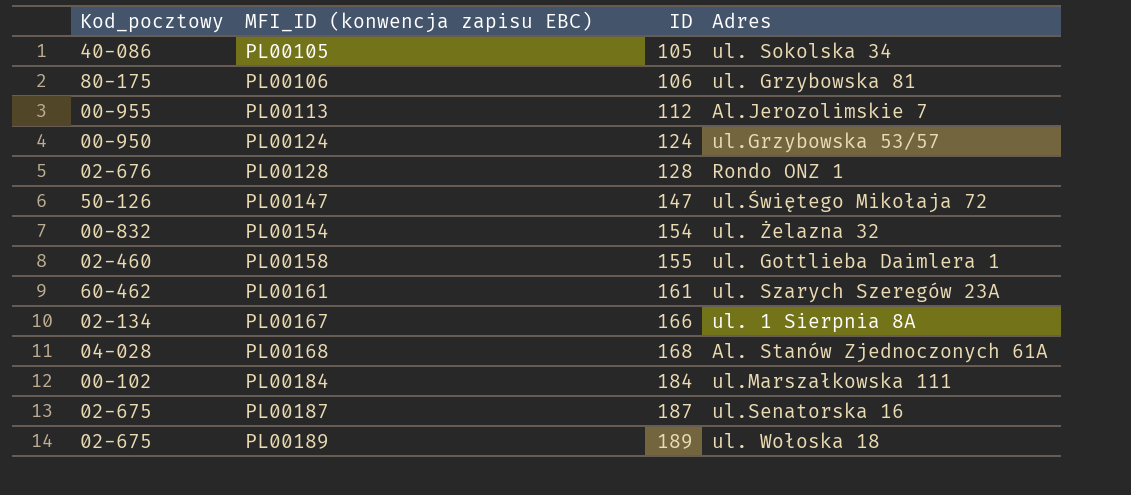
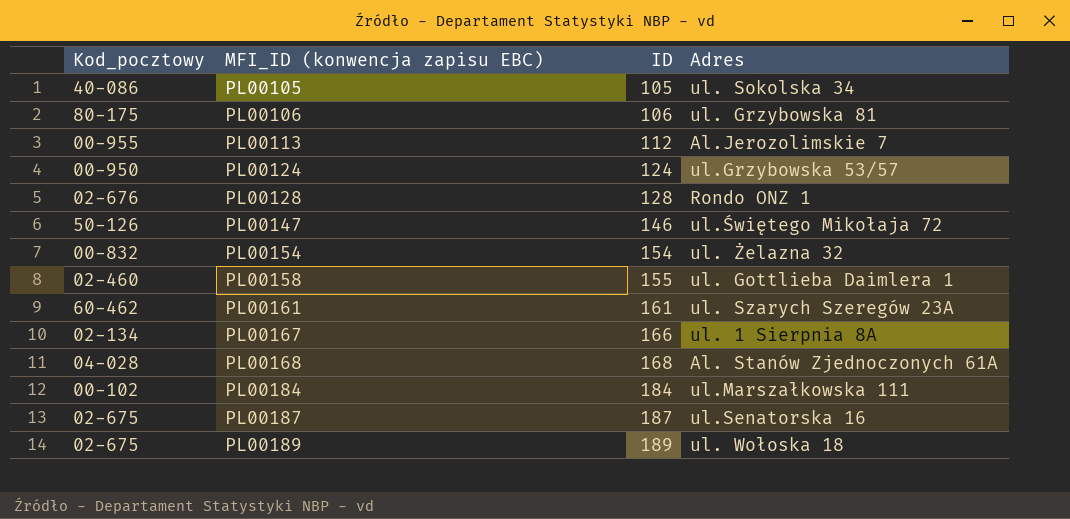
PL00147 | ID: 147 -> 146

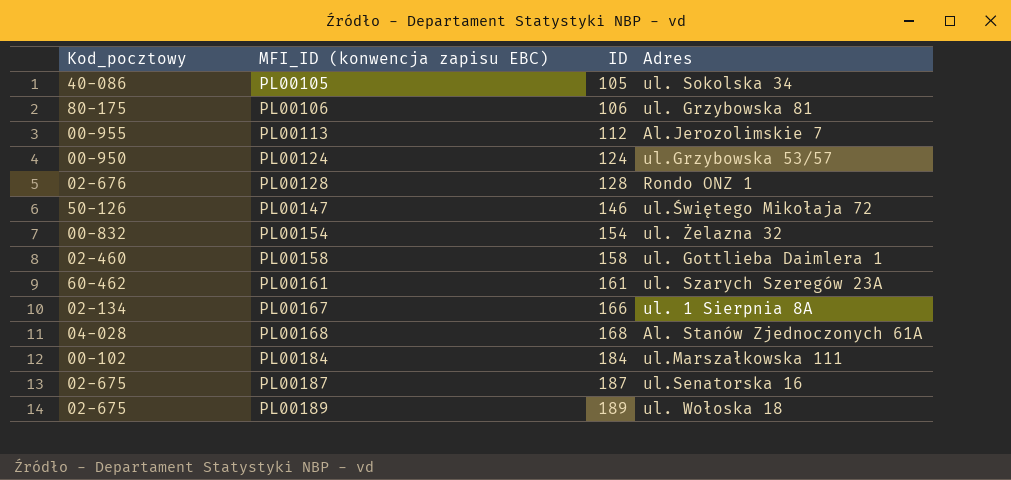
PL00158 | ID: 155 -> 158

